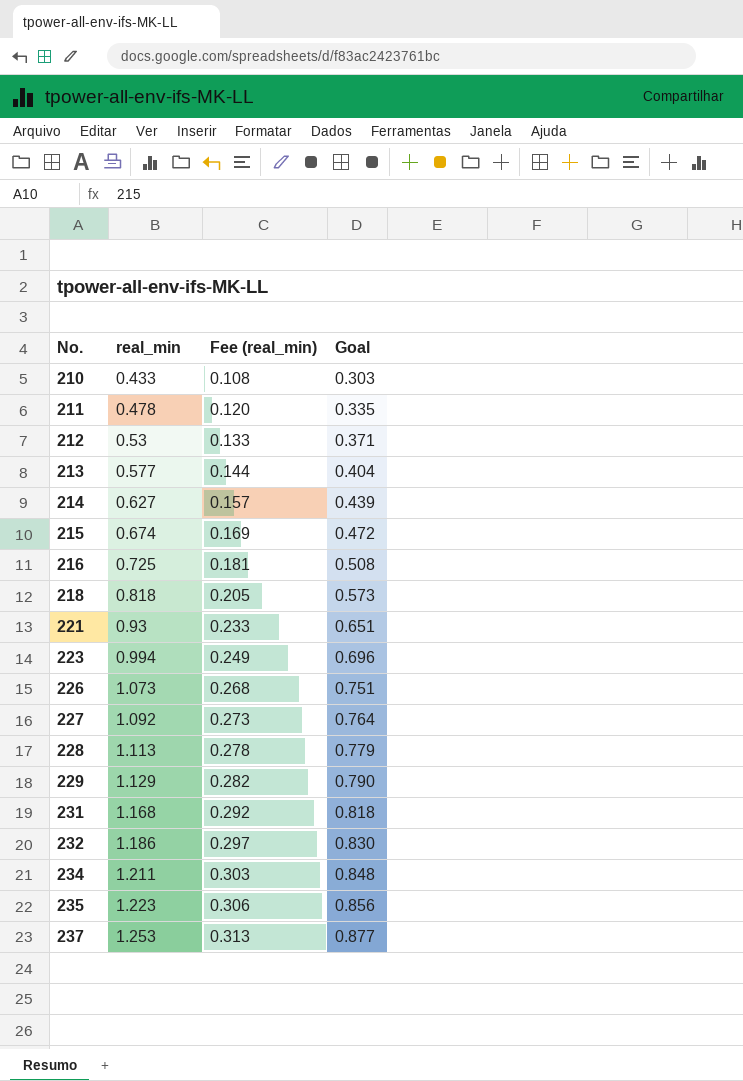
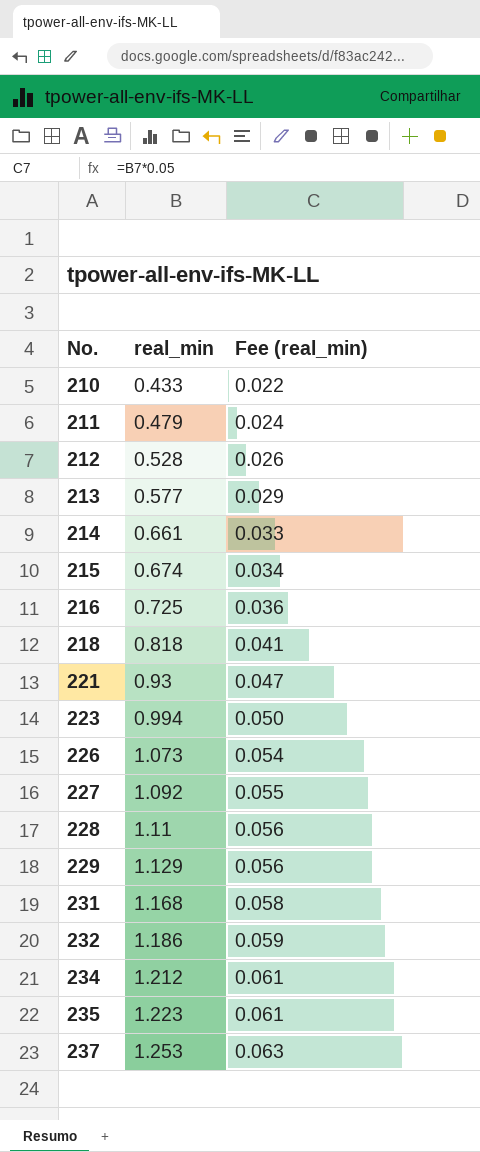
column Goal | formula: [real_min] * 0.7 -> none
column Fee (real_min) | formula: [real_min] * 0.25 -> [real_min] * 0.05
211 | real_min: 0.478 -> 0.479
212 | real_min: 0.53 -> 0.528
214 | real_min: 0.627 -> 0.661
228 | real_min: 1.113 -> 1.11
234 | real_min: 1.211 -> 1.212

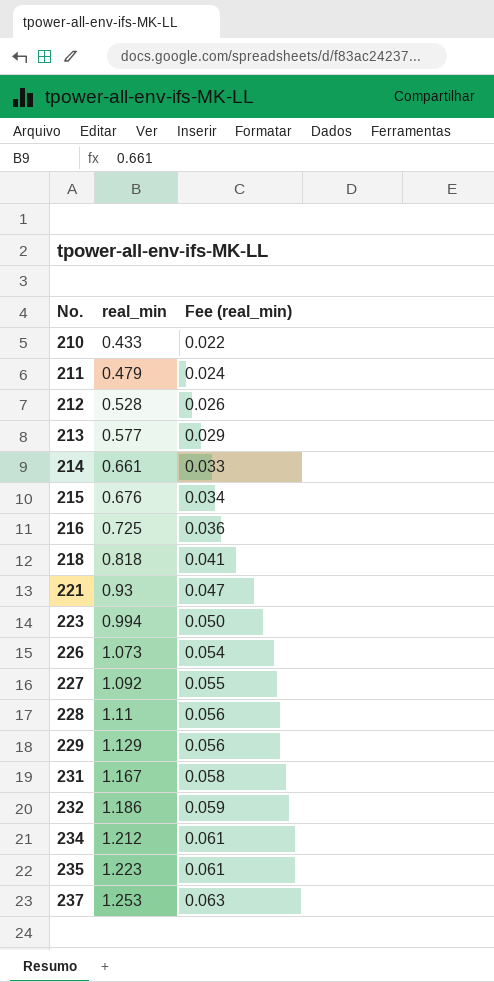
215 | real_min: 0.674 -> 0.676
231 | real_min: 1.168 -> 1.167

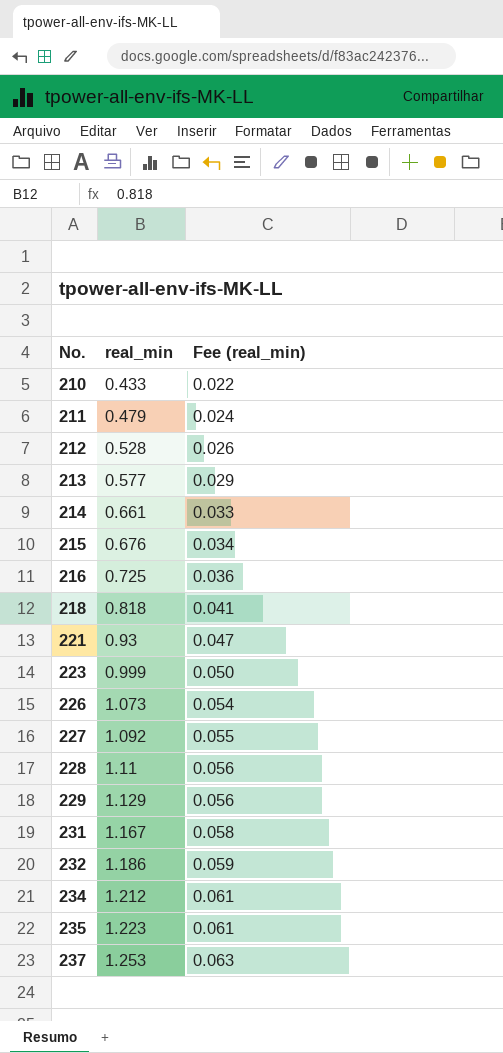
223 | real_min: 0.994 -> 0.999

